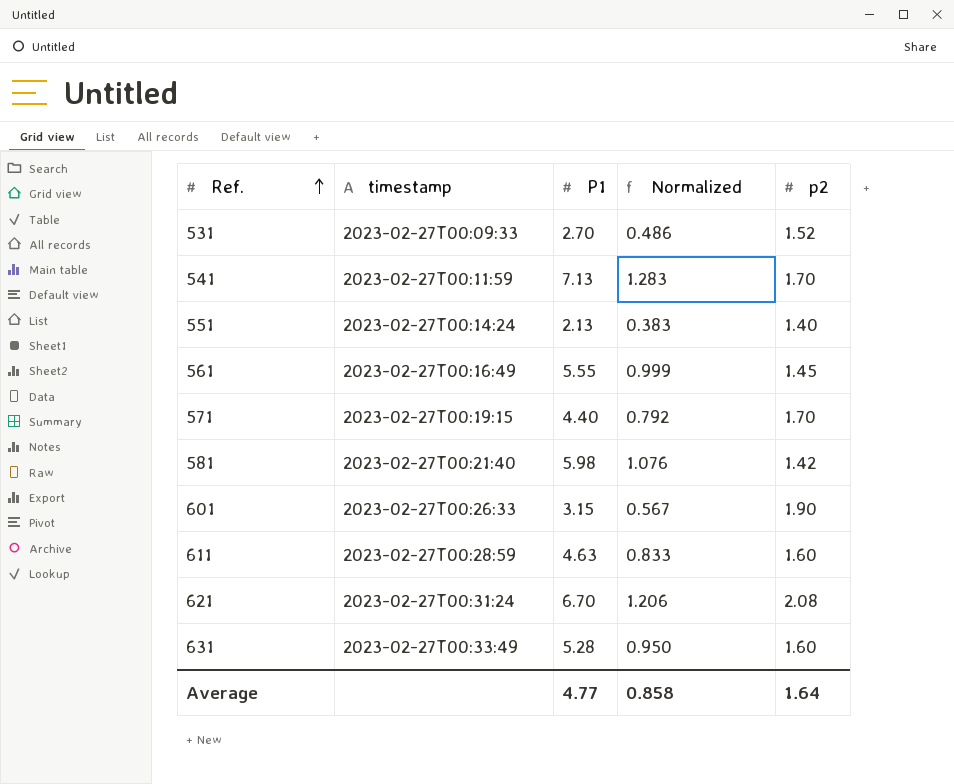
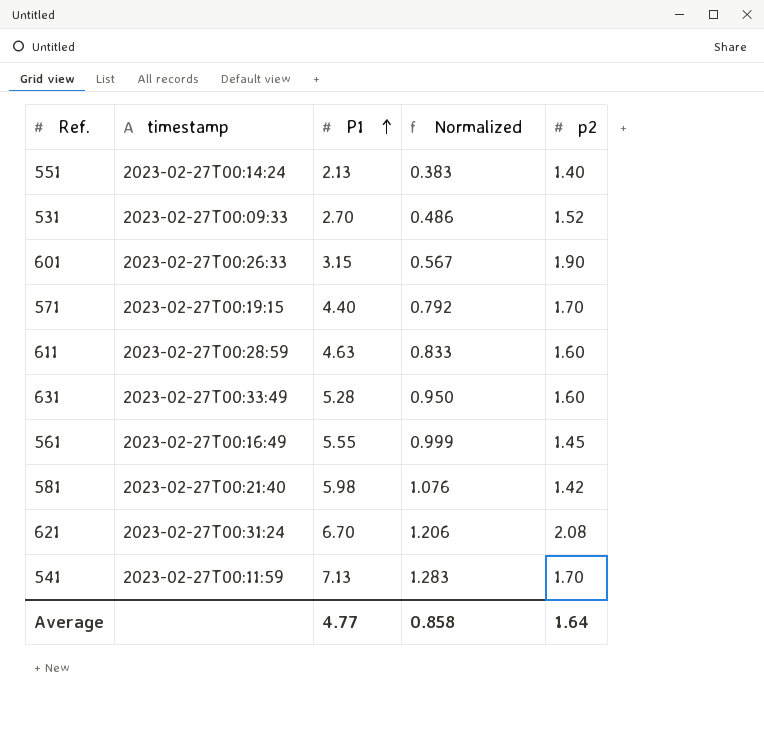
row order: Ref. ascending -> P1 ascending

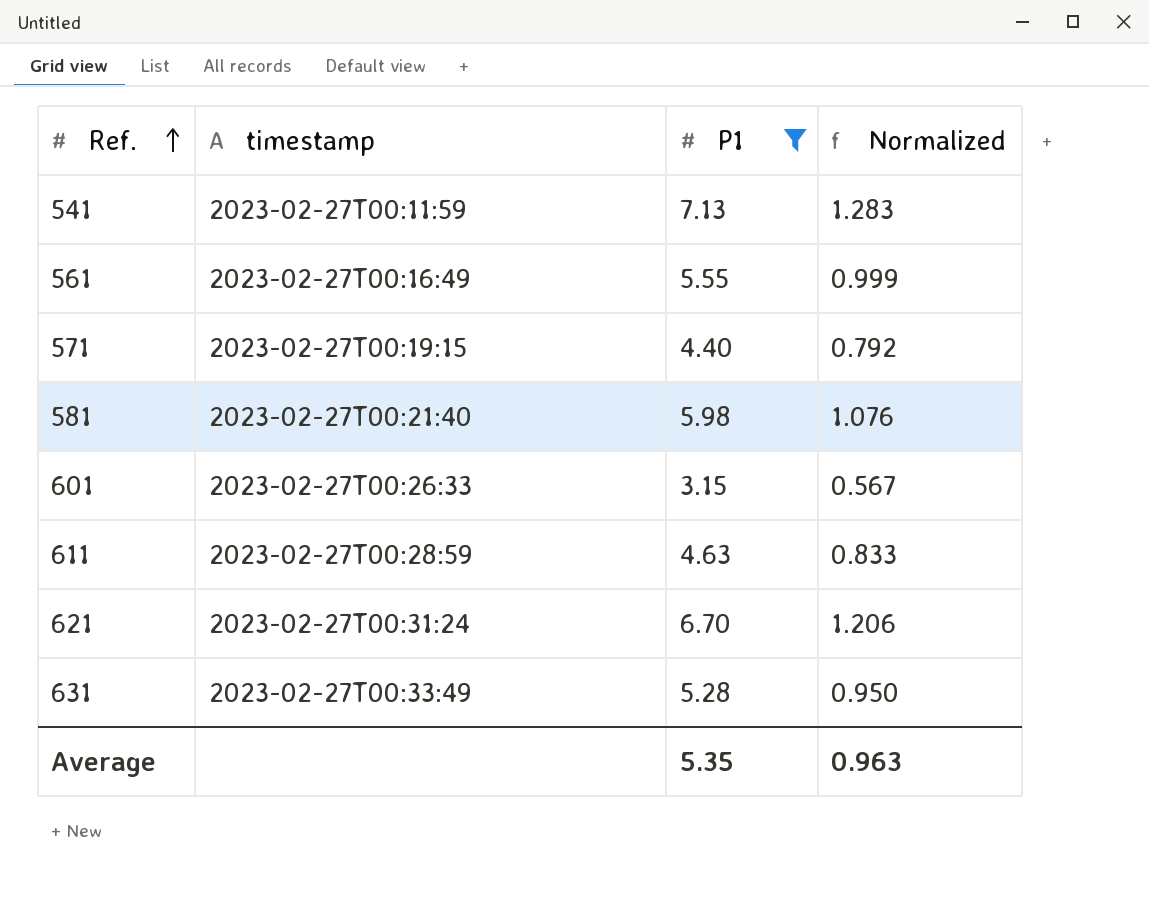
filter: none -> P1 >= 3.15
row order: P1 ascending -> Ref. ascending
column p2 | position: 5 -> none
Average | P1: 4.77 -> 5.35
Average | Normalized: 0.858 -> 0.963

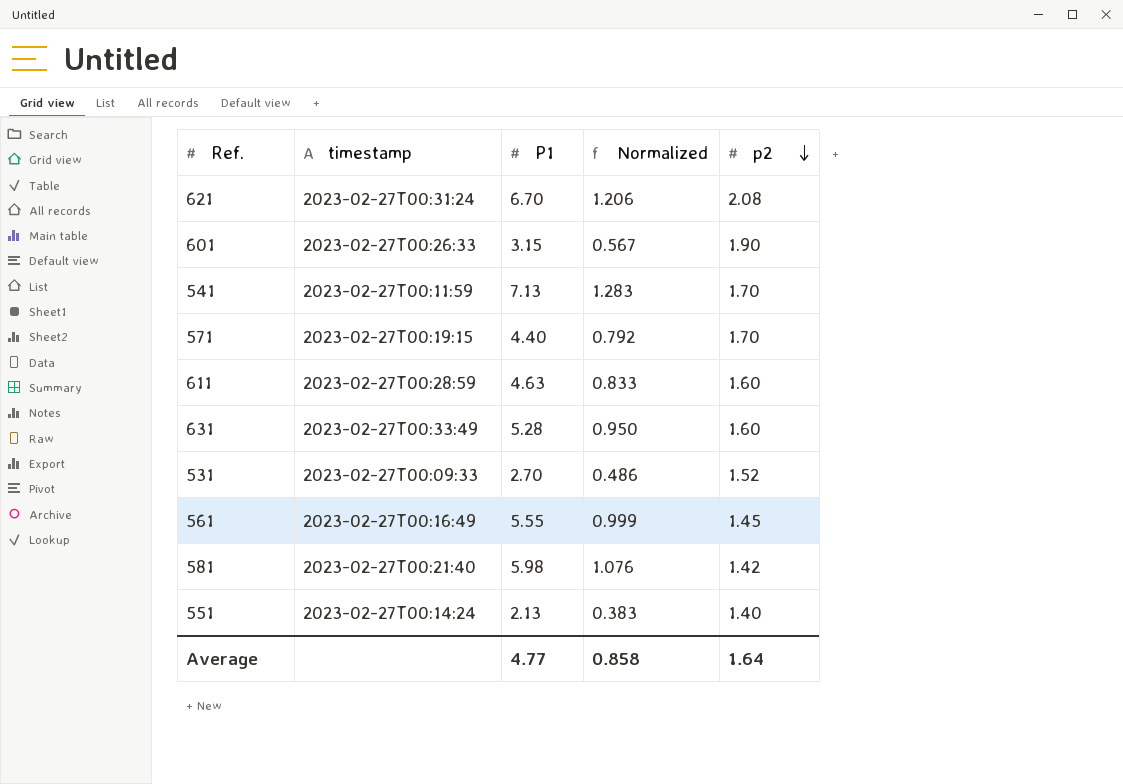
filter: P1 >= 3.15 -> none
row order: Ref. ascending -> p2 descending
column p2 | position: none -> 5
Average | P1: 5.35 -> 4.77
Average | Normalized: 0.963 -> 0.858

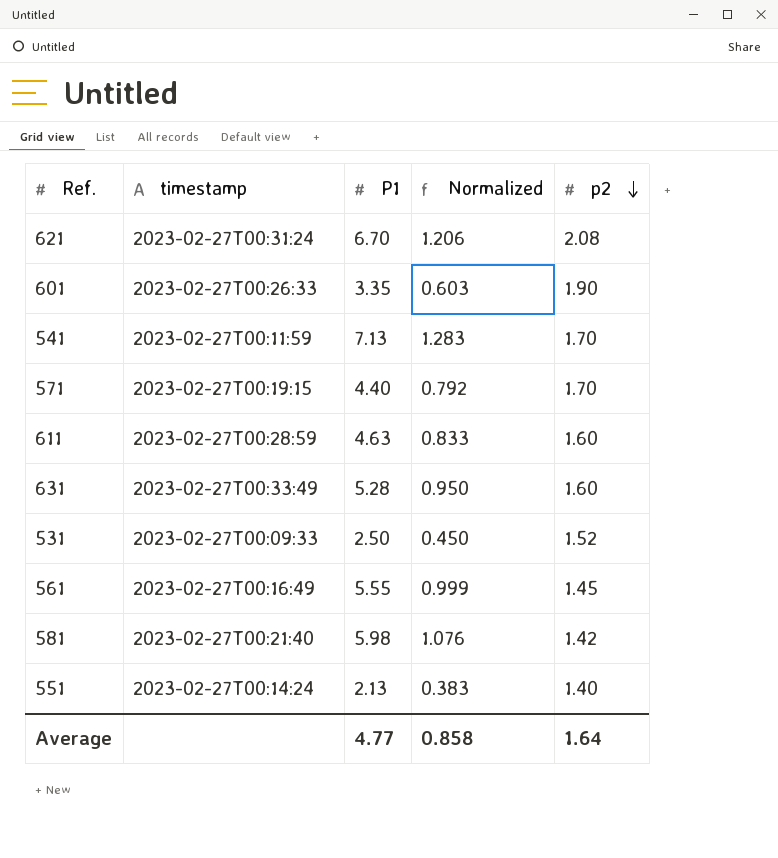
601 | P1: 3.15 -> 3.35
601 | Normalized: 0.567 -> 0.603
531 | P1: 2.70 -> 2.50
531 | Normalized: 0.486 -> 0.450

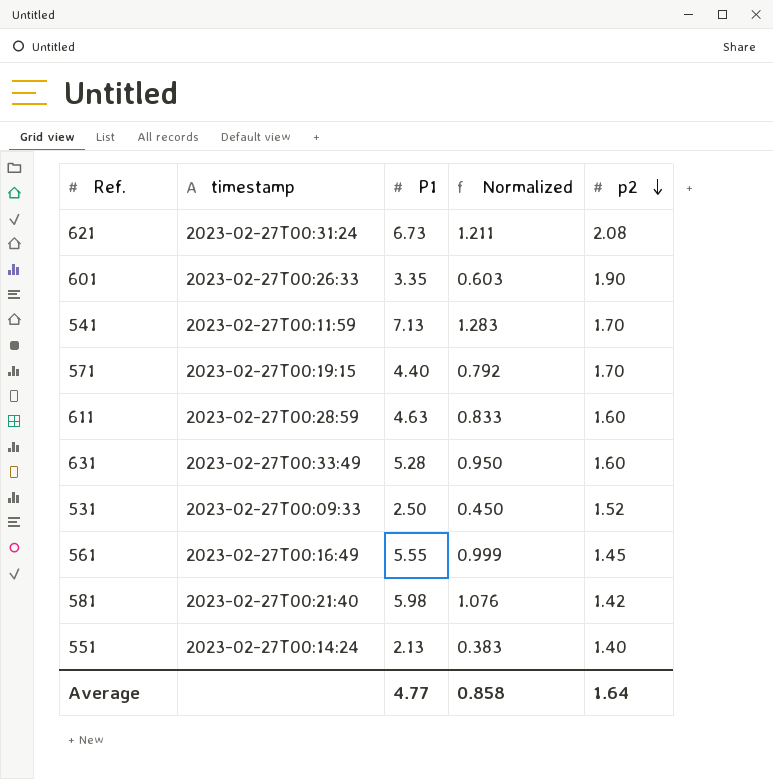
621 | P1: 6.70 -> 6.73
621 | Normalized: 1.206 -> 1.211

